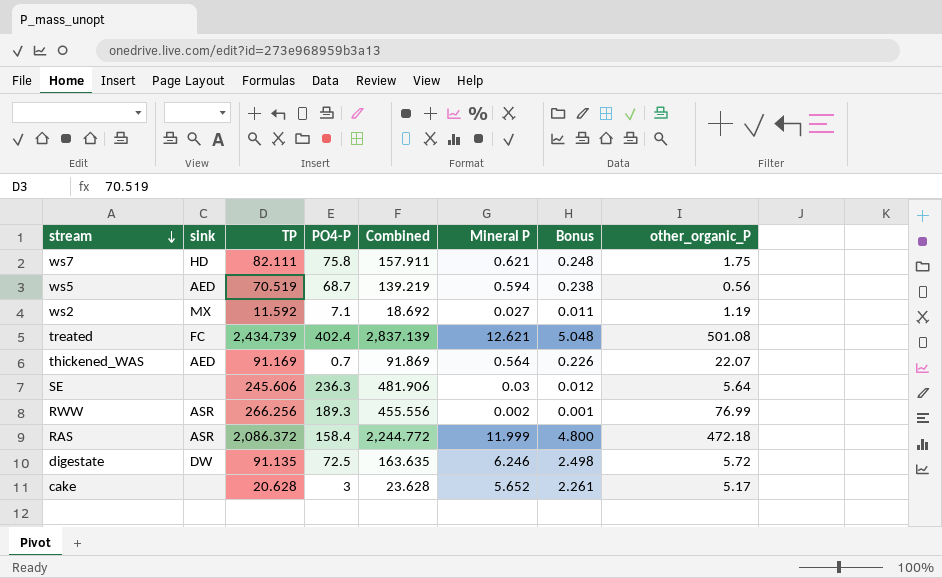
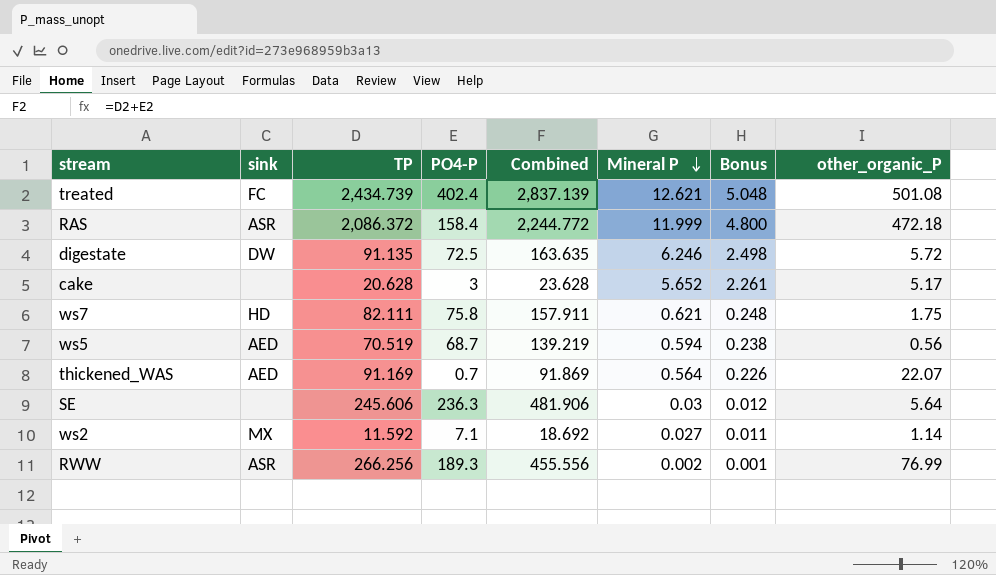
row order: stream descending -> Mineral P descending
ws2 | other_organic_P: 1.19 -> 1.14

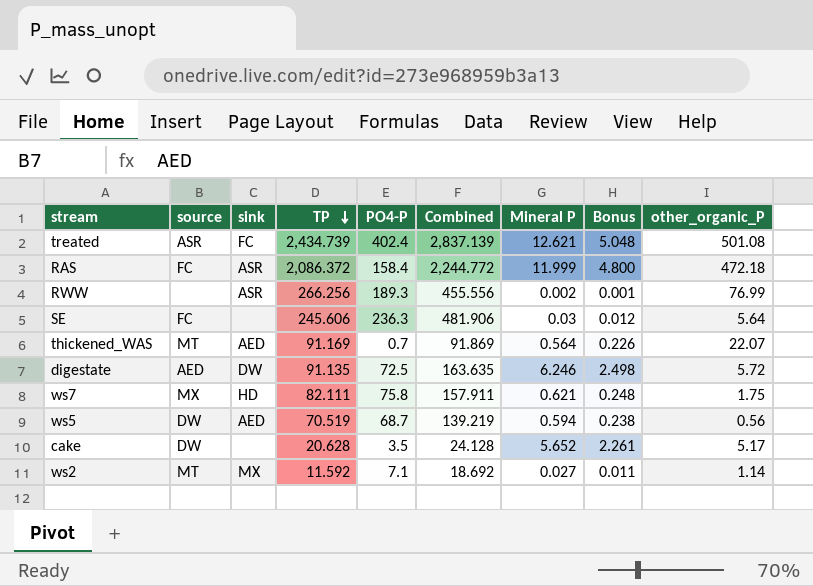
row order: Mineral P descending -> TP descending
column source | position: none -> 2
cake | PO4-P: 3 -> 3.5
cake | Combined: 23.628 -> 24.128

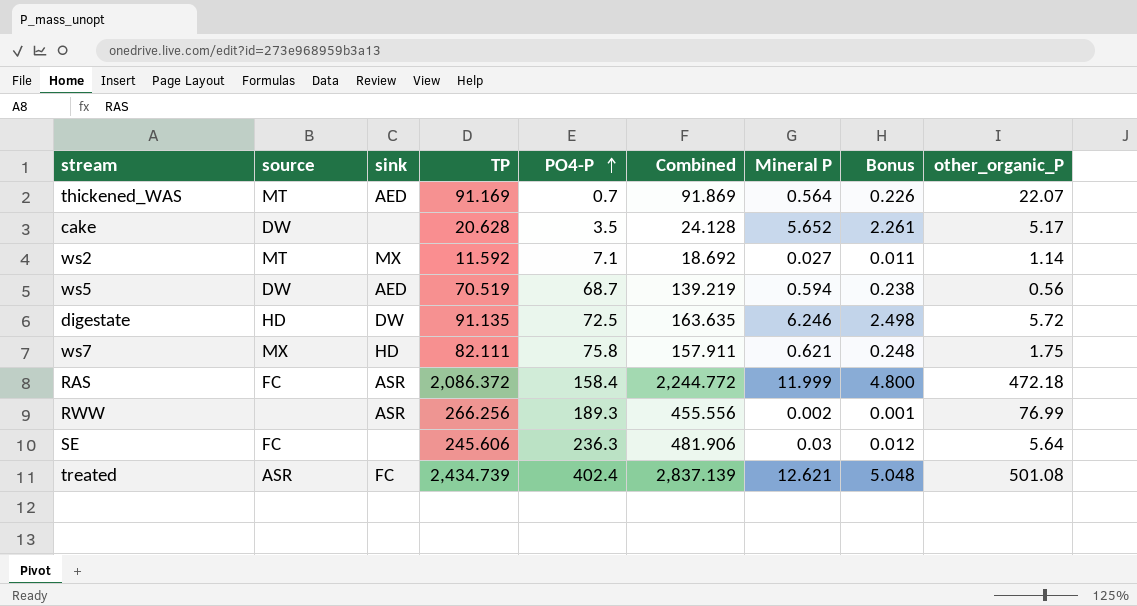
row order: TP descending -> PO4-P ascending
digestate | source: AED -> HD

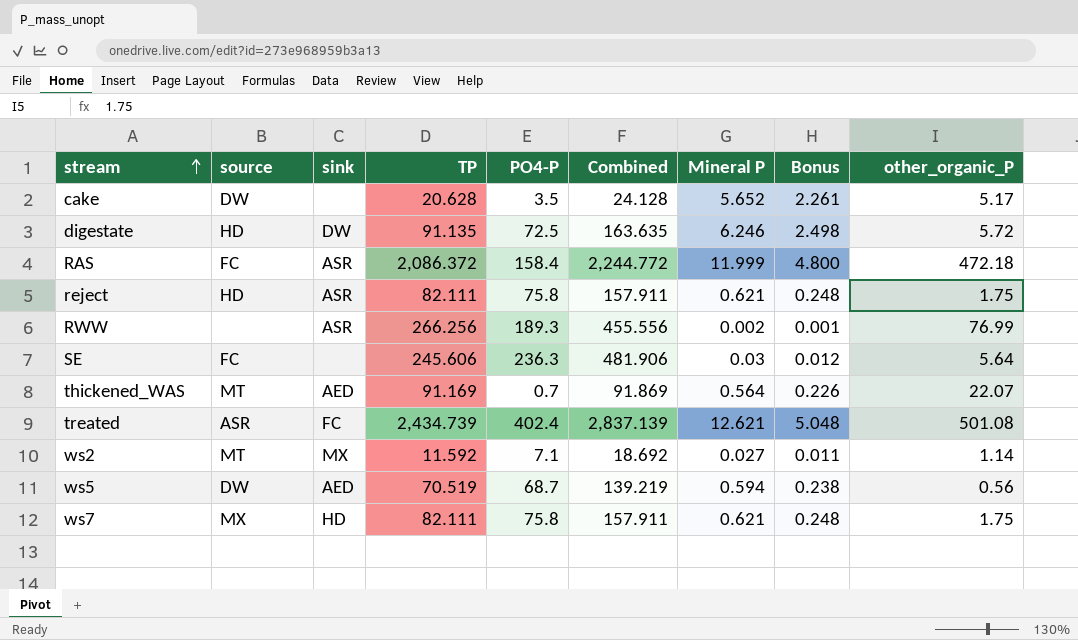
row order: PO4-P ascending -> stream ascending
row reject: none -> HD | ASR | 82.111 | 75.8 | 157.911 | 0.621 | 0.248 | 1.75

